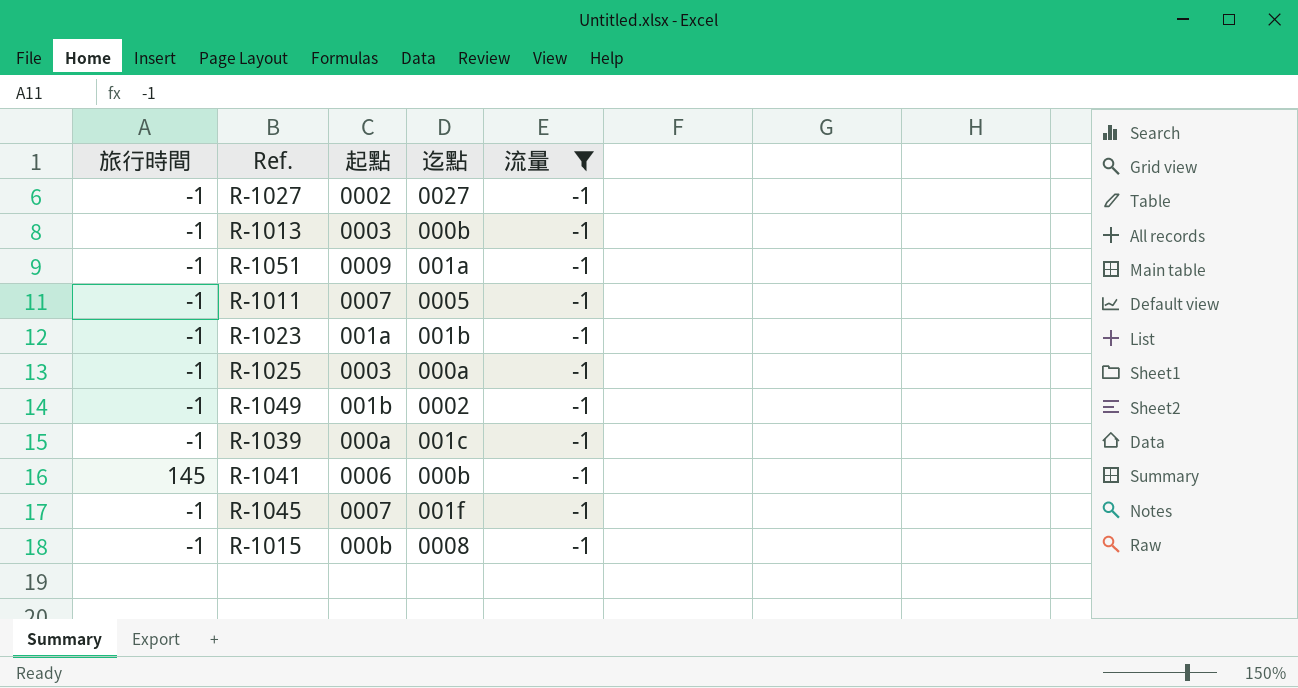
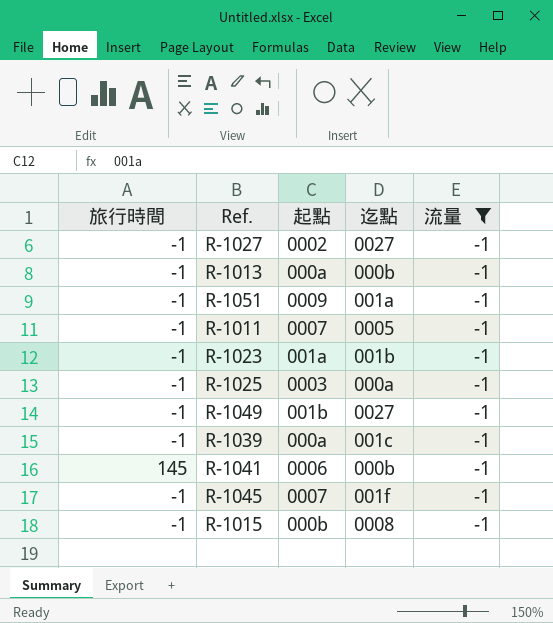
R-1013 | 起點: 0003 -> 000a
R-1049 | 迄點: 0002 -> 0027

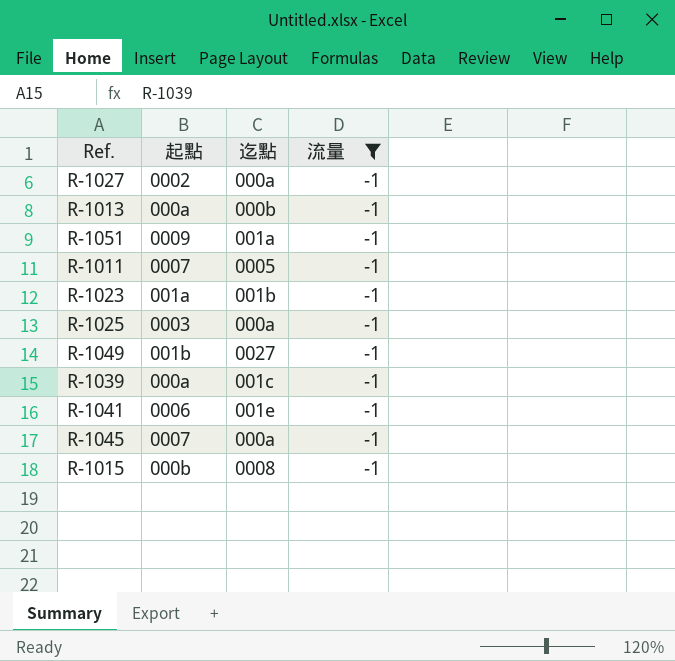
column 旅行時間 | position: 1 -> none
R-1027 | 迄點: 0027 -> 000a
R-1041 | 迄點: 000b -> 001e
R-1045 | 迄點: 001f -> 000a

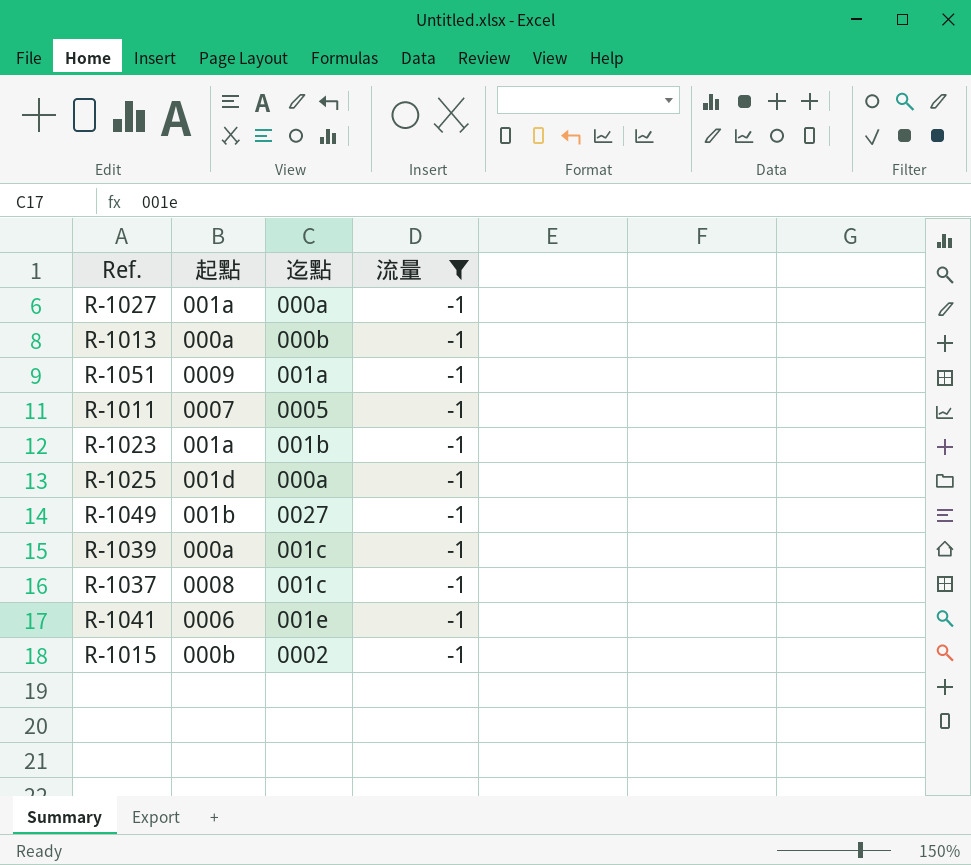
row R-1045: 0007 | 000a | -1 -> none
R-1027 | 起點: 0002 -> 001a
R-1025 | 起點: 0003 -> 001d
row R-1037: none -> 0008 | 001c | -1
R-1015 | 迄點: 0008 -> 0002

